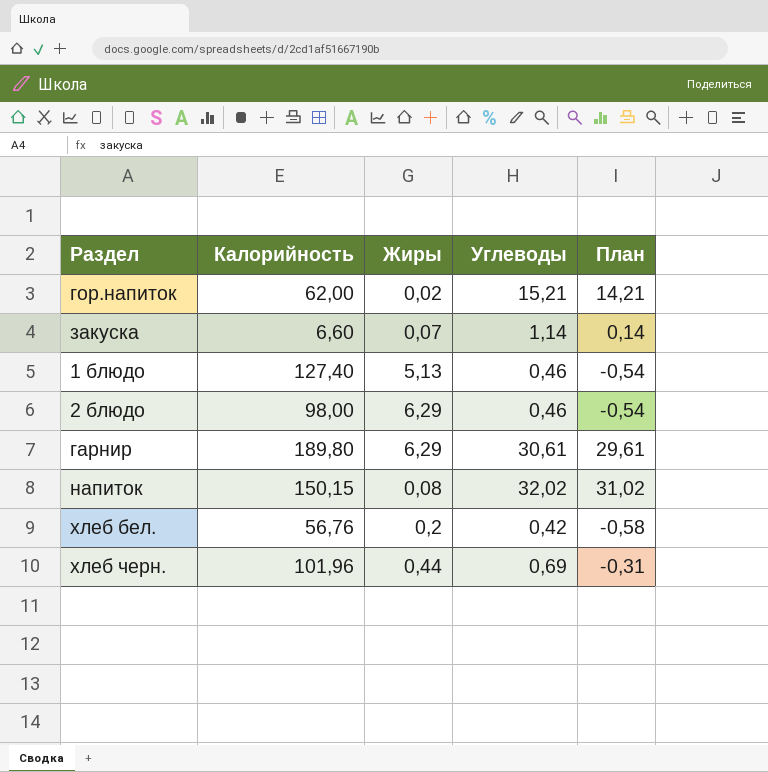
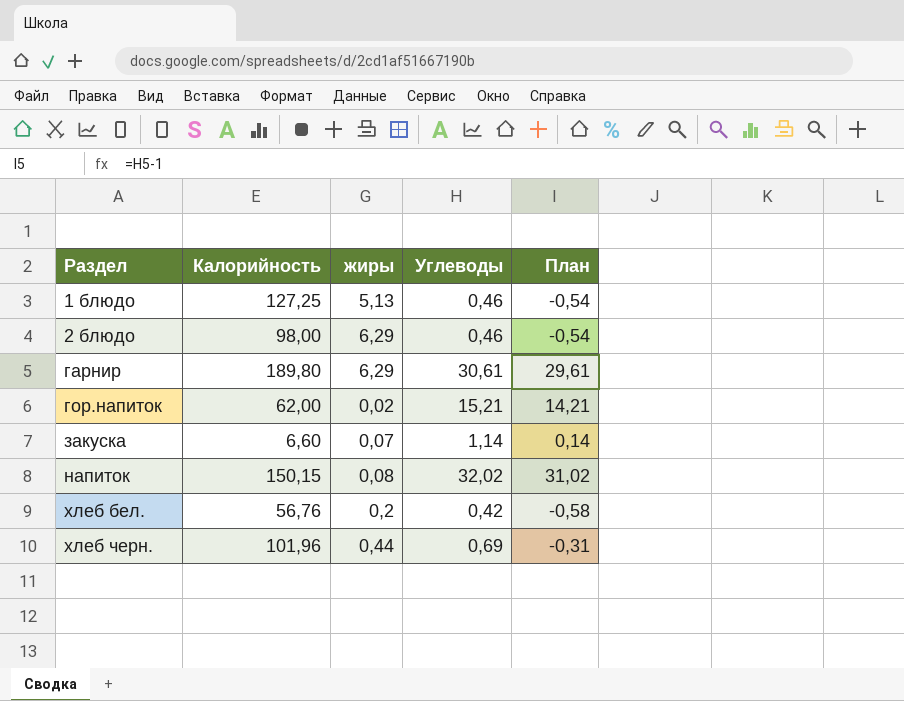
row order: none -> Раздел ascending
column name: Жиры -> жиры
1 блюдо | Калорийность: 127,40 -> 127,25

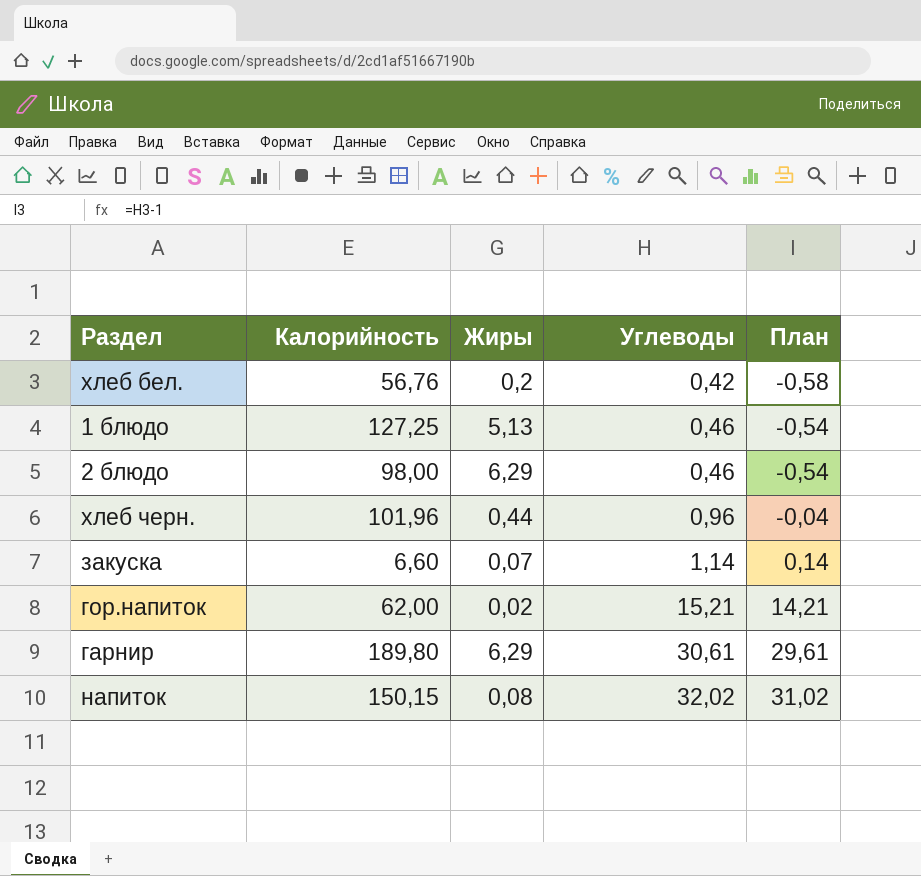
row order: Раздел ascending -> Углеводы ascending
column name: жиры -> Жиры
хлеб черн. | Углеводы: 0,69 -> 0,96
хлеб черн. | План: -0,31 -> -0,04

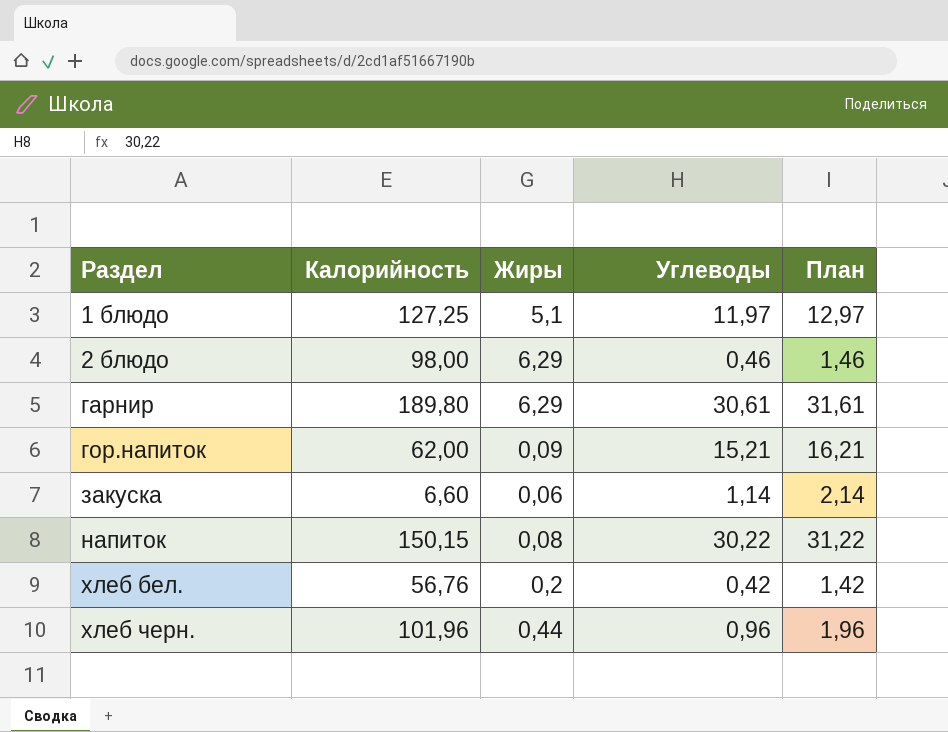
row order: Углеводы ascending -> Раздел ascending
column План | formula: [Углеводы] - 1 -> [Углеводы] + 1
1 блюдо | Жиры: 5,13 -> 5,1
1 блюдо | Углеводы: 0,46 -> 11,97
гор.напиток | Жиры: 0,02 -> 0,09
закуска | Жиры: 0,07 -> 0,06
напиток | Углеводы: 32,02 -> 30,22

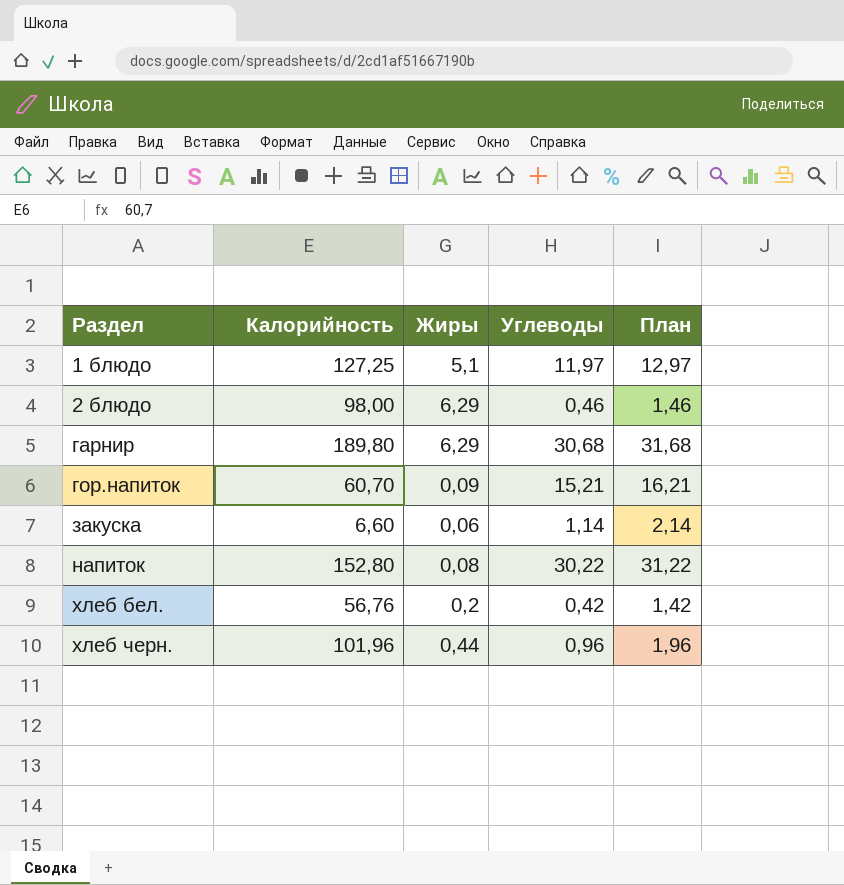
гарнир | Углеводы: 30,61 -> 30,68
гарнир | План: 31,61 -> 31,68
гор.напиток | Калорийность: 62,00 -> 60,70
напиток | Калорийность: 150,15 -> 152,80

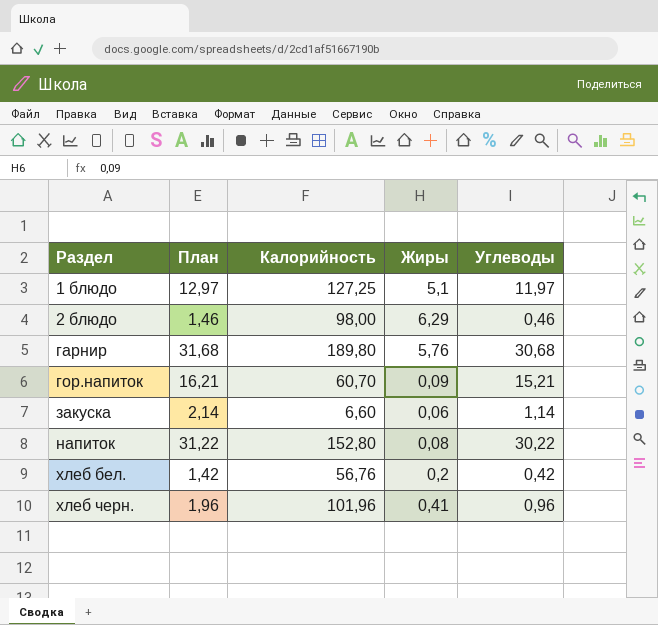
column План | position: 5 -> 2
гарнир | Жиры: 6,29 -> 5,76
хлеб черн. | Жиры: 0,44 -> 0,41

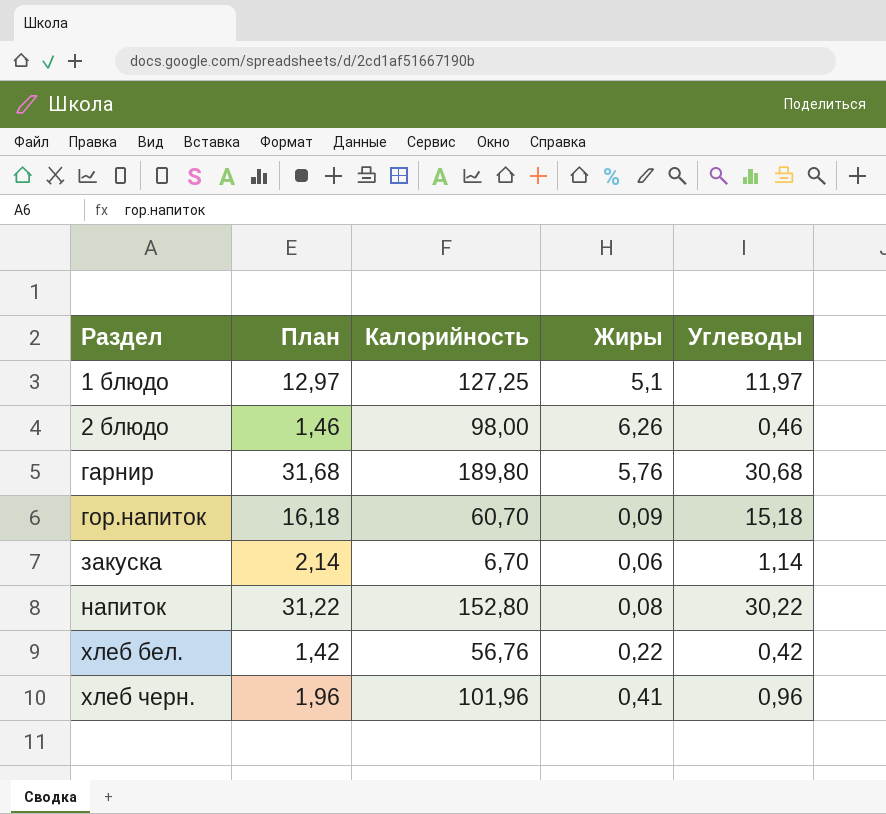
2 блюдо | Жиры: 6,29 -> 6,26
гор.напиток | План: 16,21 -> 16,18
гор.напиток | Углеводы: 15,21 -> 15,18
закуска | Калорийность: 6,60 -> 6,70
хлеб бел. | Жиры: 0,2 -> 0,22

